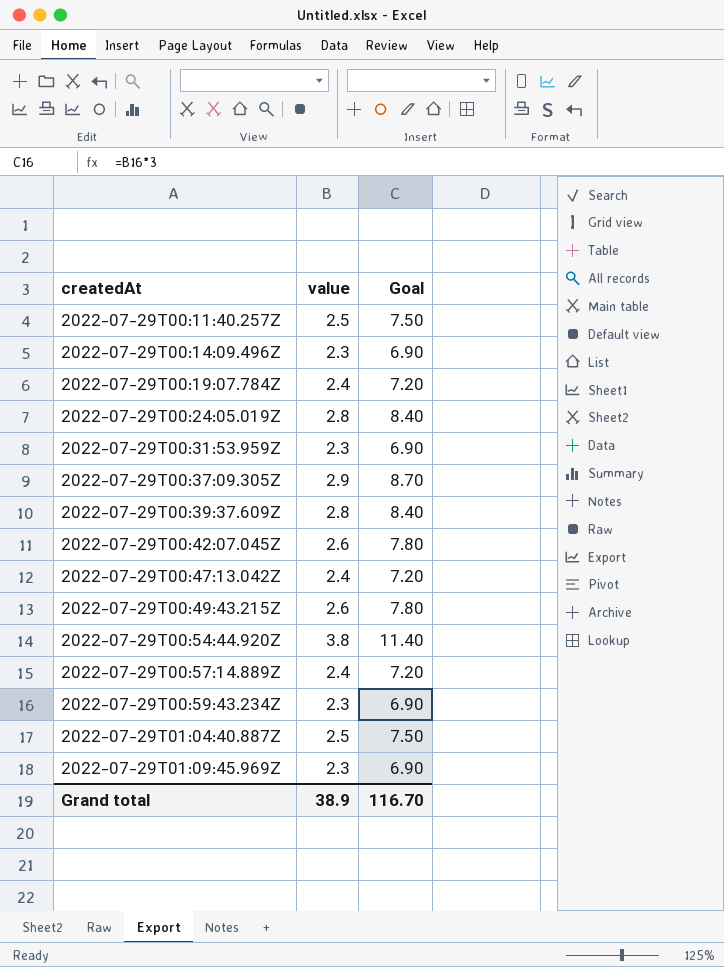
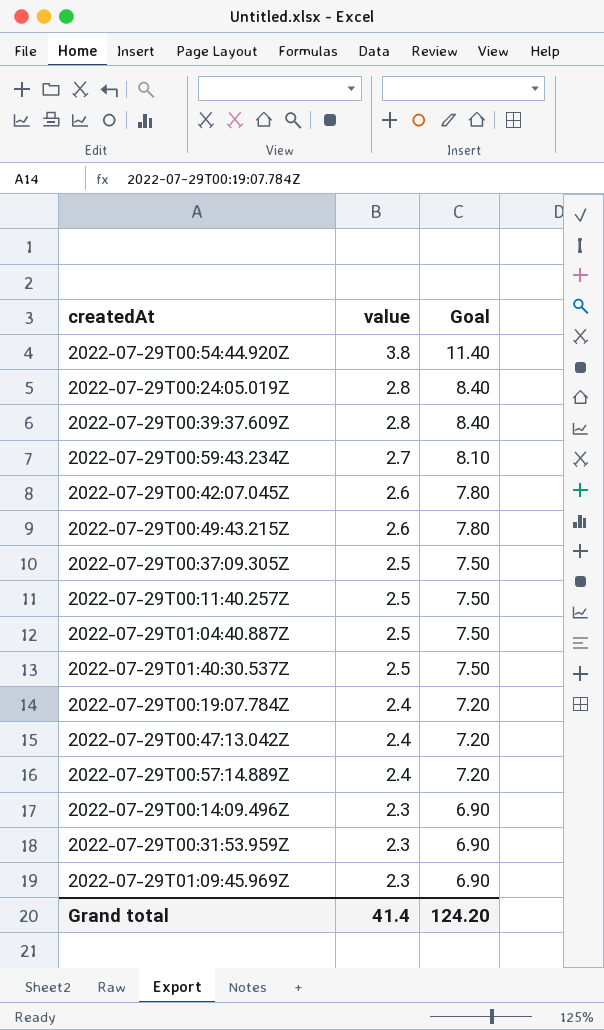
row order: createdAt ascending -> value descending
2022-07-29T00:59:43.234Z | value: 2.3 -> 2.7
2022-07-29T00:59:43.234Z | Goal: 6.90 -> 8.10
2022-07-29T00:37:09.305Z | value: 2.9 -> 2.5
2022-07-29T00:37:09.305Z | Goal: 8.70 -> 7.50
row 2022-07-29T01:40:30.537Z: none -> 2.5 | 7.50
Grand total | value: 38.9 -> 41.4
Grand total | Goal: 116.70 -> 124.20

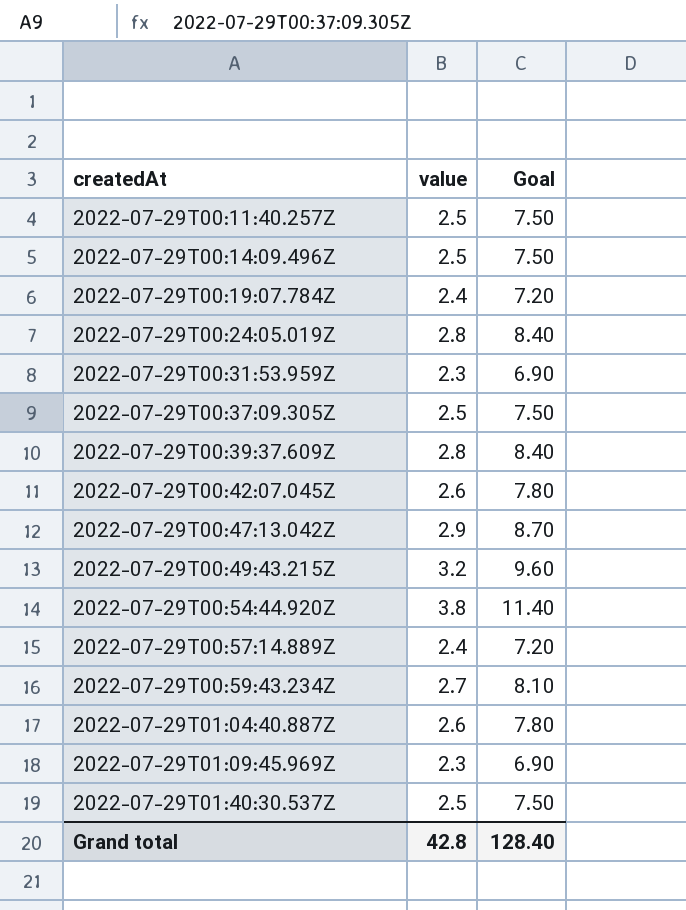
row order: value descending -> createdAt ascending
2022-07-29T00:14:09.496Z | value: 2.3 -> 2.5
2022-07-29T00:14:09.496Z | Goal: 6.90 -> 7.50
2022-07-29T00:47:13.042Z | value: 2.4 -> 2.9
2022-07-29T00:47:13.042Z | Goal: 7.20 -> 8.70
2022-07-29T00:49:43.215Z | value: 2.6 -> 3.2
2022-07-29T00:49:43.215Z | Goal: 7.80 -> 9.60
2022-07-29T01:04:40.887Z | value: 2.5 -> 2.6
2022-07-29T01:04:40.887Z | Goal: 7.50 -> 7.80
Grand total | value: 41.4 -> 42.8
Grand total | Goal: 124.20 -> 128.40

